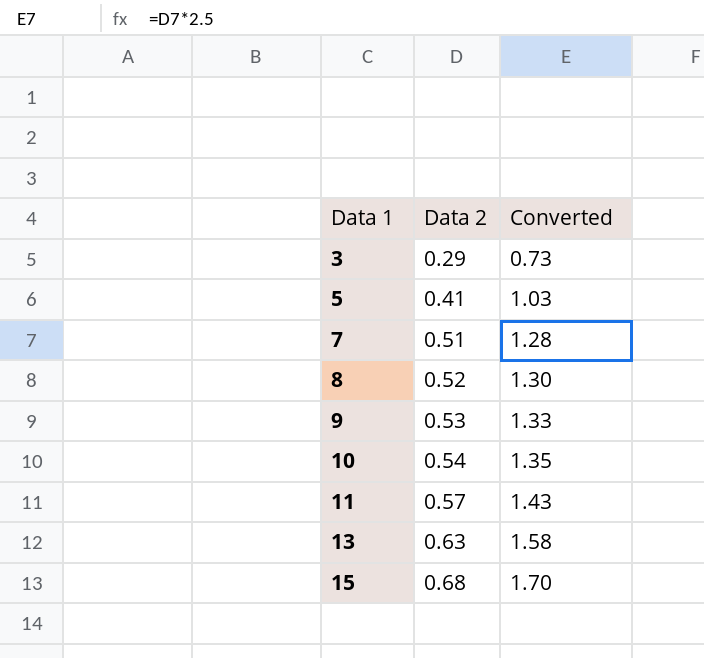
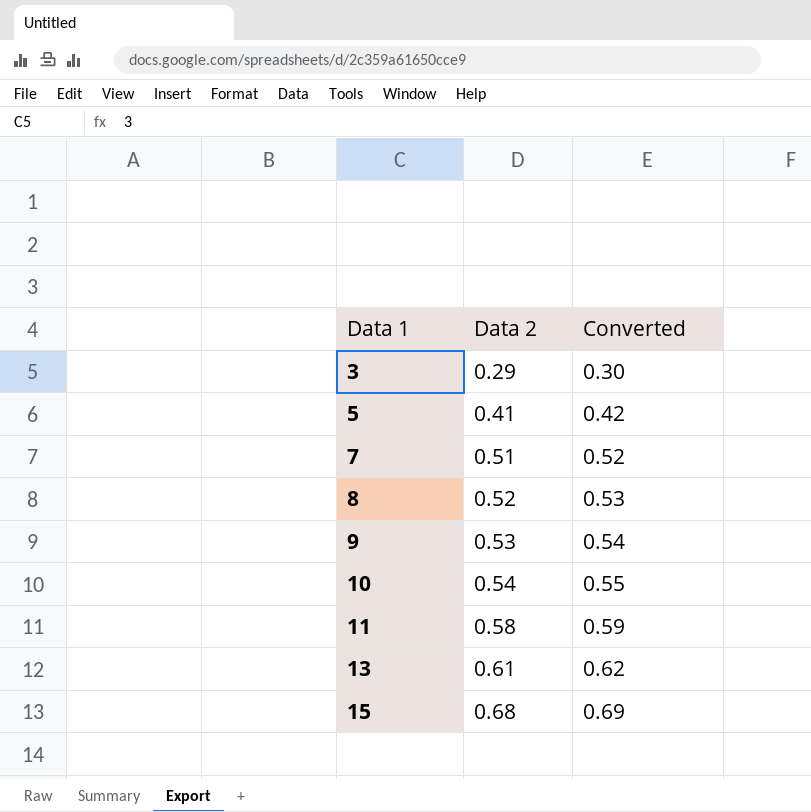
column Converted | formula: [Data 2] * 2.5 -> [Data 2] * 1.02
11 | Data 2: 0.57 -> 0.58
13 | Data 2: 0.63 -> 0.61

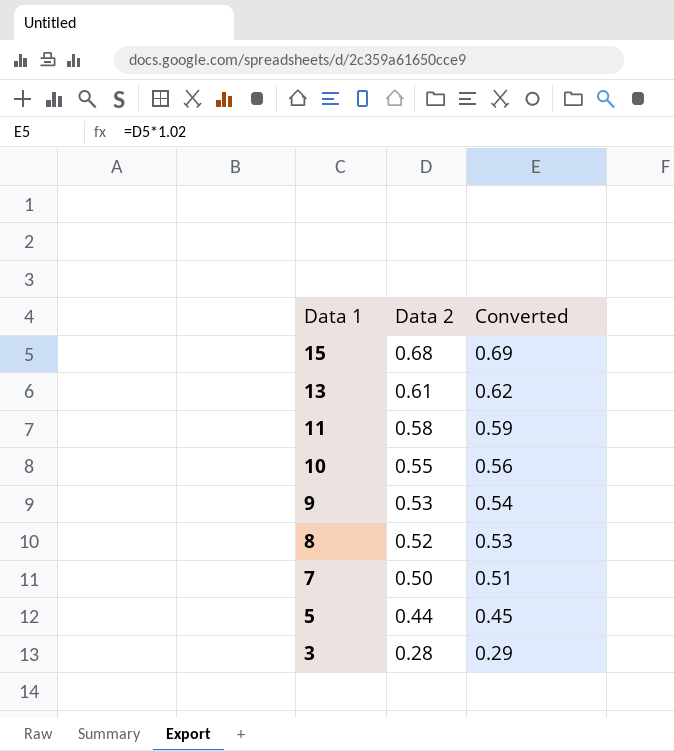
row order: Data 1 ascending -> Data 1 descending
10 | Data 2: 0.54 -> 0.55
10 | Converted: 0.55 -> 0.56
7 | Data 2: 0.51 -> 0.50
7 | Converted: 0.52 -> 0.51
5 | Data 2: 0.41 -> 0.44
5 | Converted: 0.42 -> 0.45
3 | Data 2: 0.29 -> 0.28
3 | Converted: 0.30 -> 0.29

